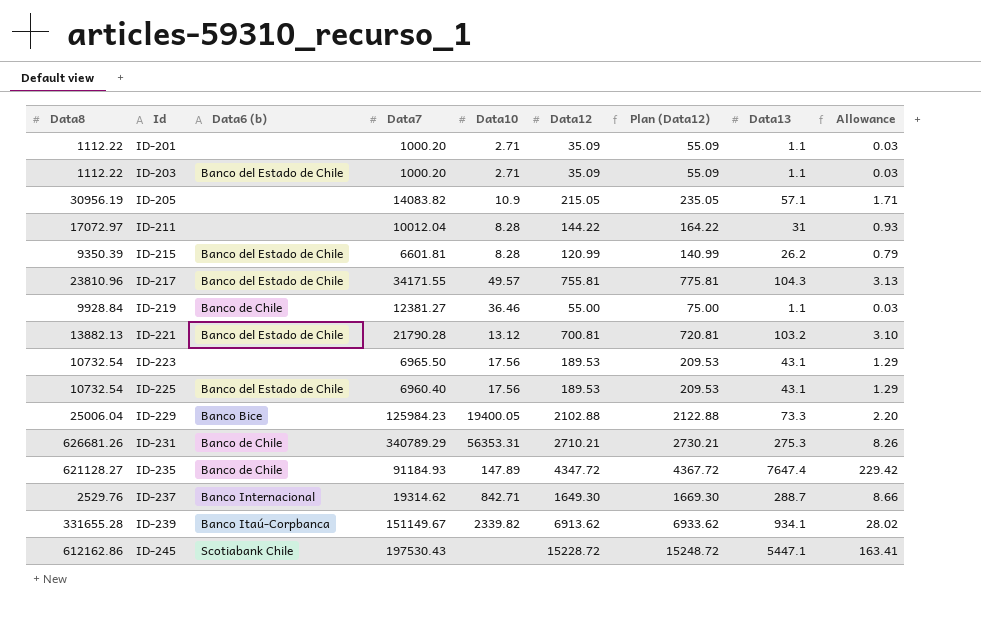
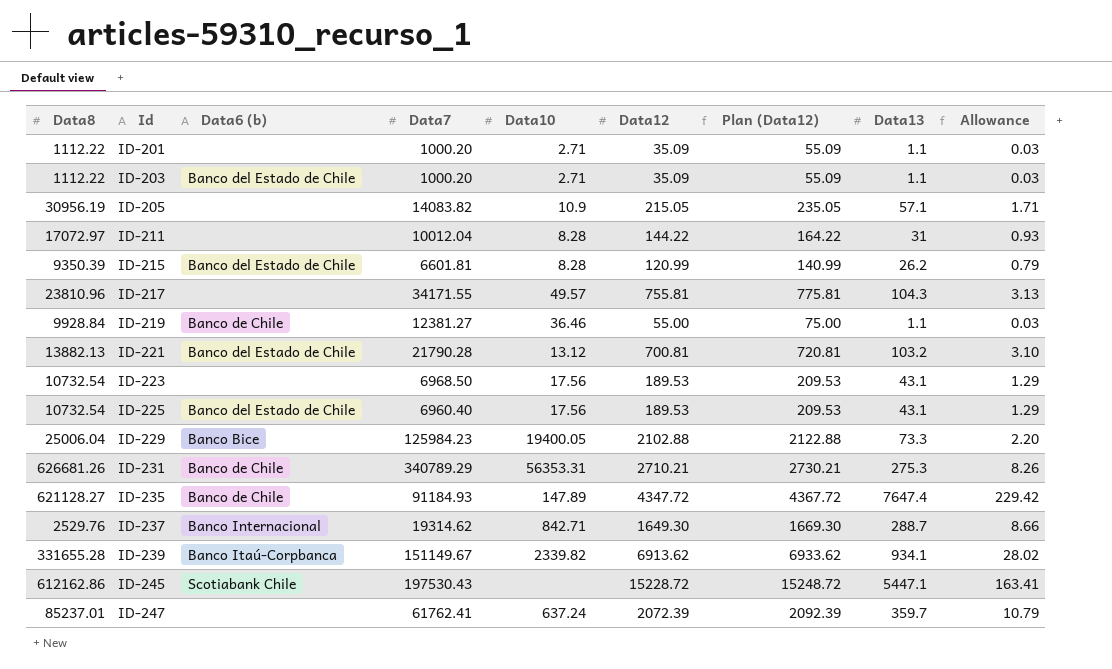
ID-217 | Data6 (b): Banco del Estado de Chile -> none
ID-223 | Data7: 6965.50 -> 6968.50
row ID-247: none -> 85237.01 | none | 61762.41 | 637.24 | 2072.39 | 2092.39 | 359.7 | 10.79

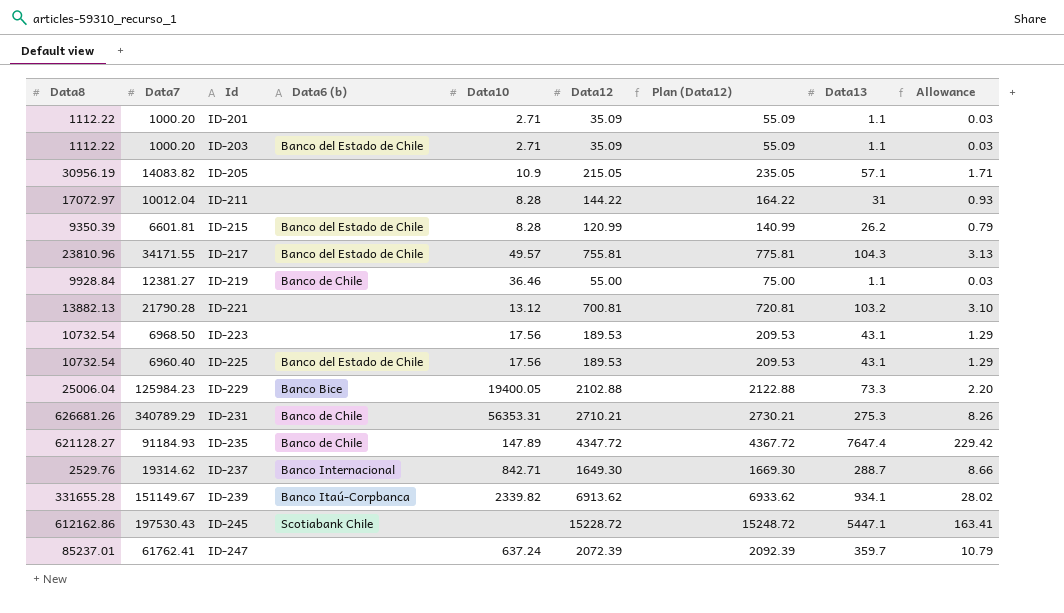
column Data7 | position: 4 -> 2
ID-217 | Data6 (b): none -> Banco del Estado de Chile
ID-221 | Data6 (b): Banco del Estado de Chile -> none

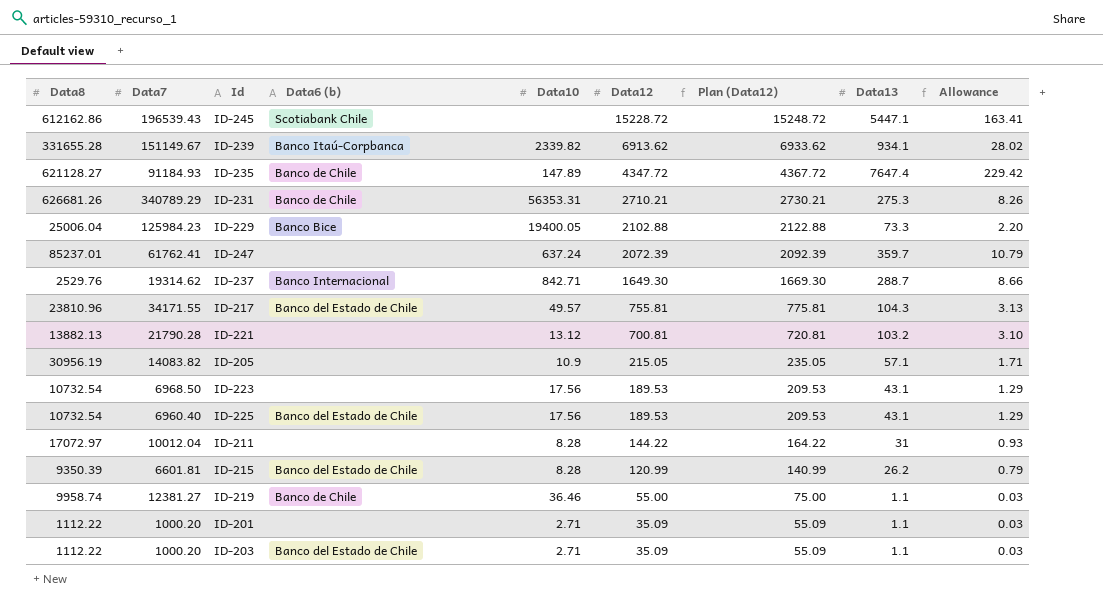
row order: Id ascending -> Data12 descending
ID-245 | Data7: 197530.43 -> 196539.43
ID-219 | Data8: 9928.84 -> 9958.74

